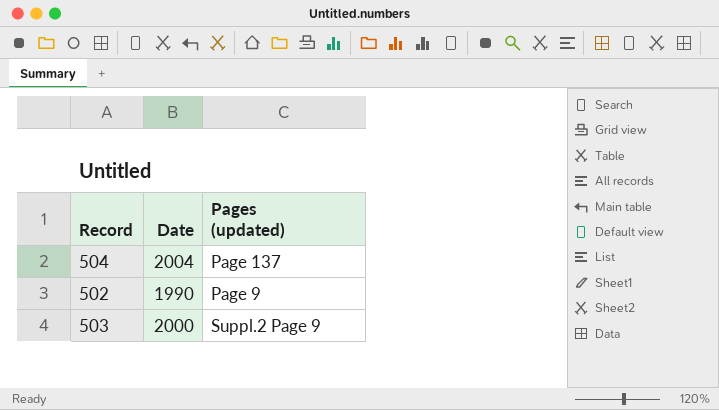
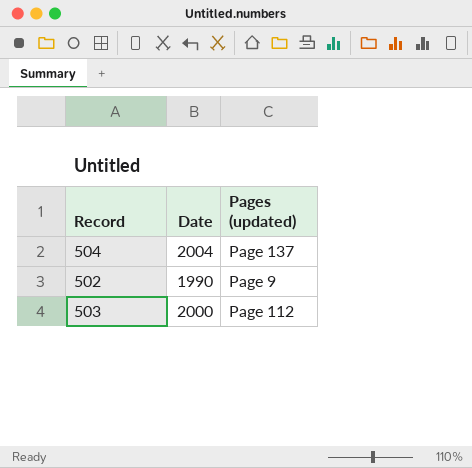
503 | Pages (updated): Suppl.2 Page 9 -> Page 112

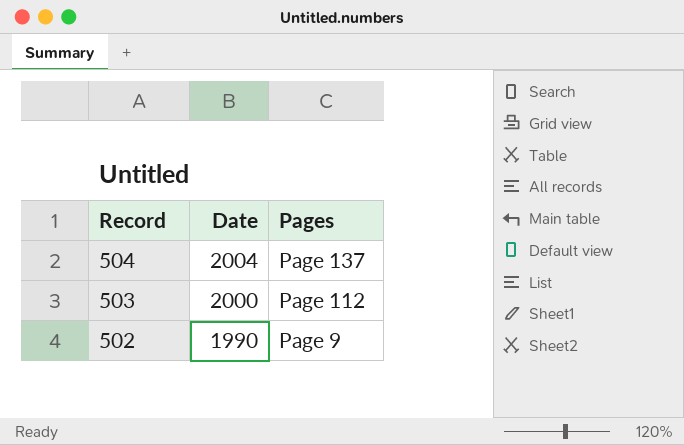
row order: none -> Record descending
column name: Pages (updated) -> Pages

